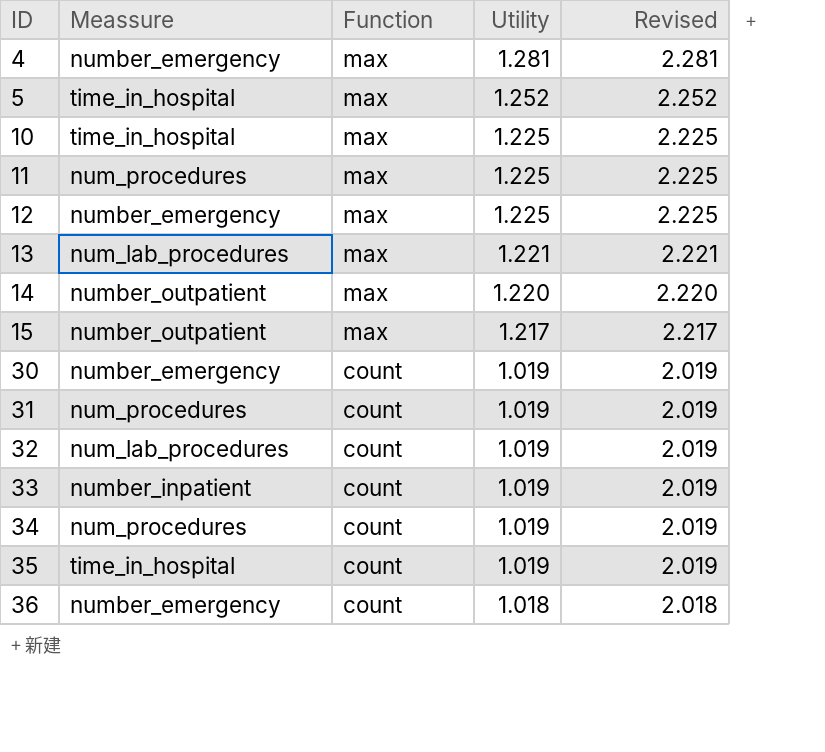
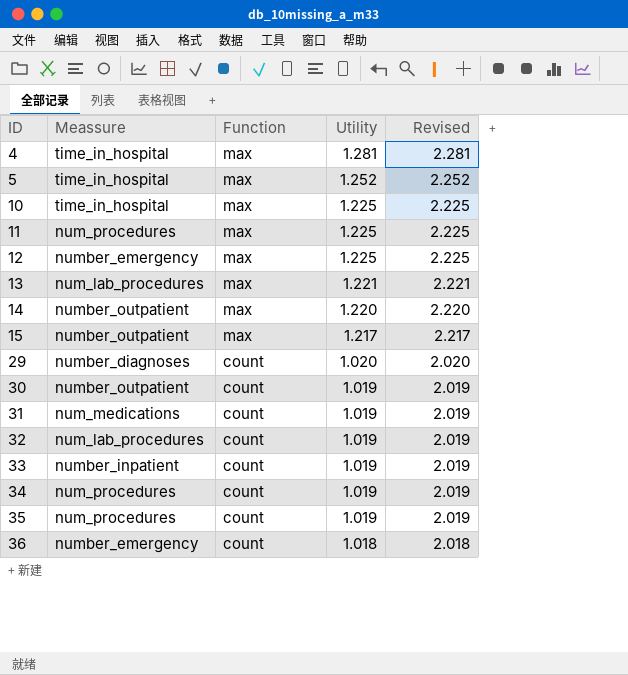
4 | Meassure: number_emergency -> time_in_hospital
row 29: none -> number_diagnoses | count | 1.020 | 2.020
30 | Meassure: number_emergency -> number_outpatient
31 | Meassure: num_procedures -> num_medications
35 | Meassure: time_in_hospital -> num_procedures

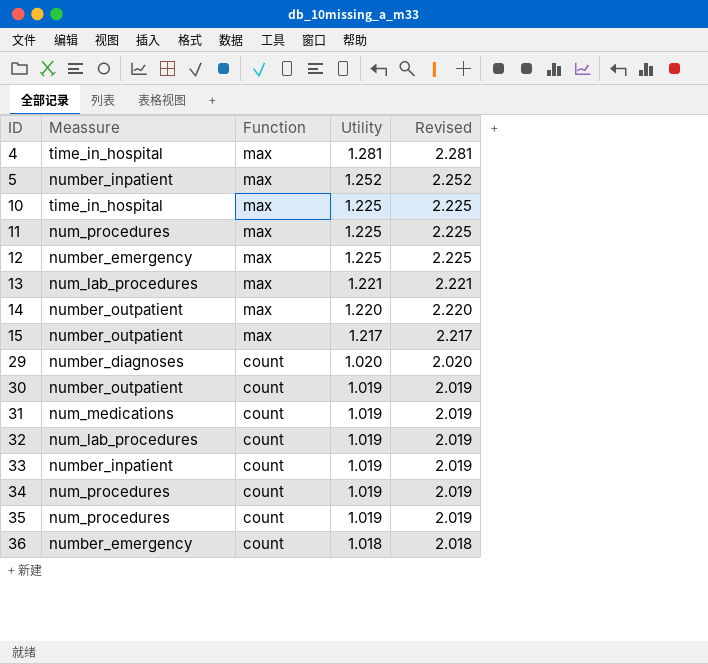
5 | Meassure: time_in_hospital -> number_inpatient

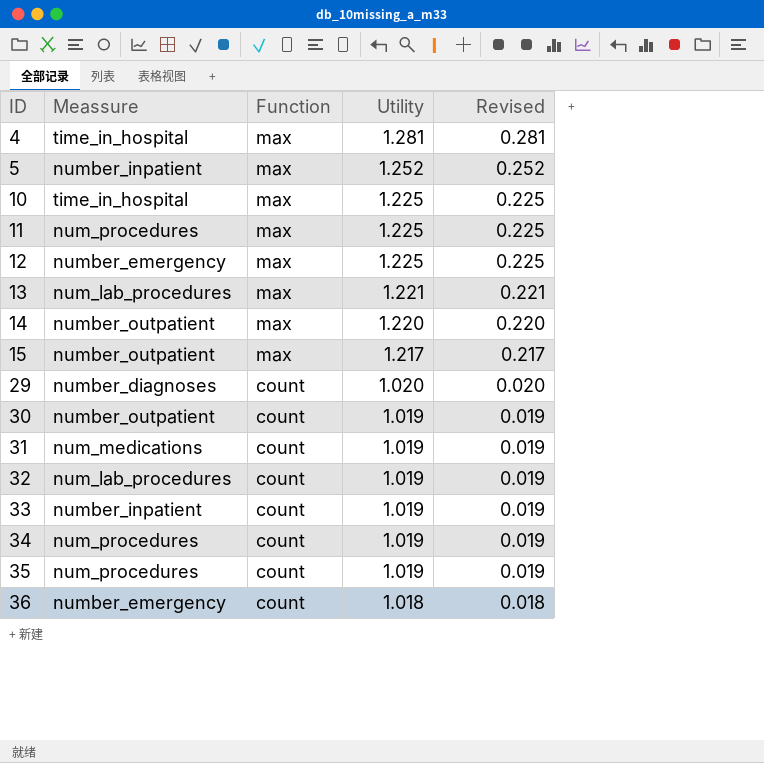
column Revised | formula: [Utility] + 1 -> [Utility] - 1

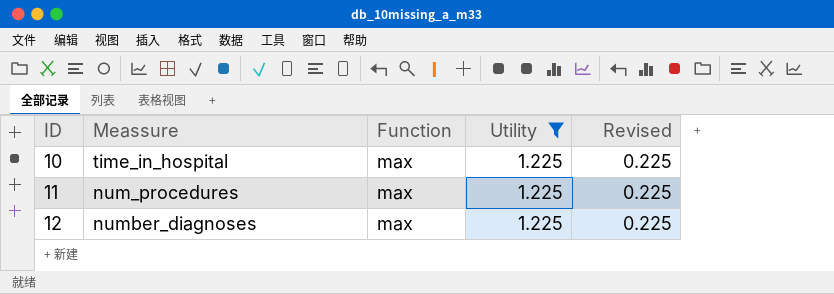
filter: none -> Utility = 1.225
12 | Meassure: number_emergency -> number_diagnoses

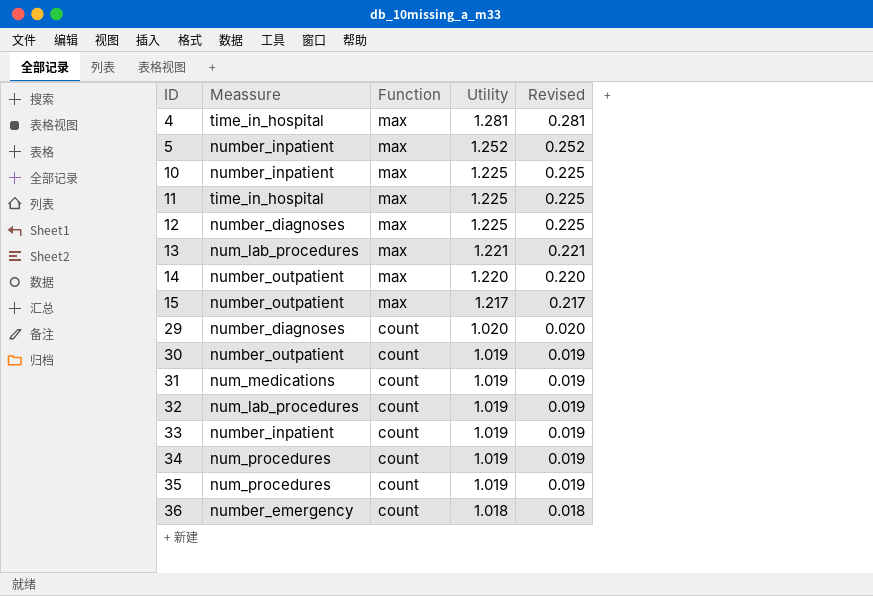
filter: Utility = 1.225 -> none
10 | Meassure: time_in_hospital -> number_inpatient
11 | Meassure: num_procedures -> time_in_hospital

